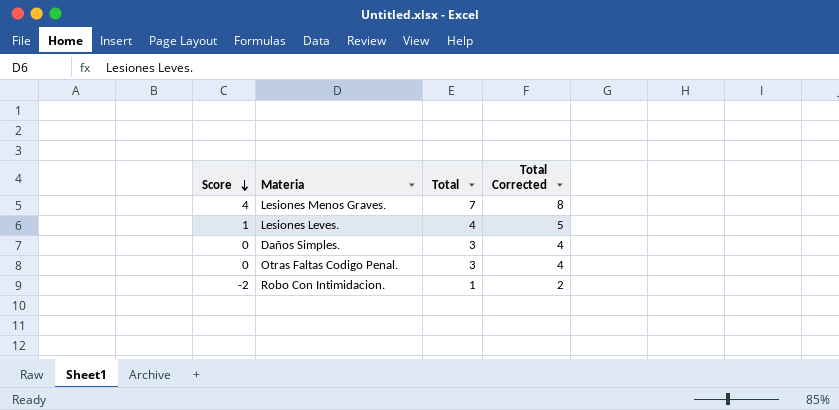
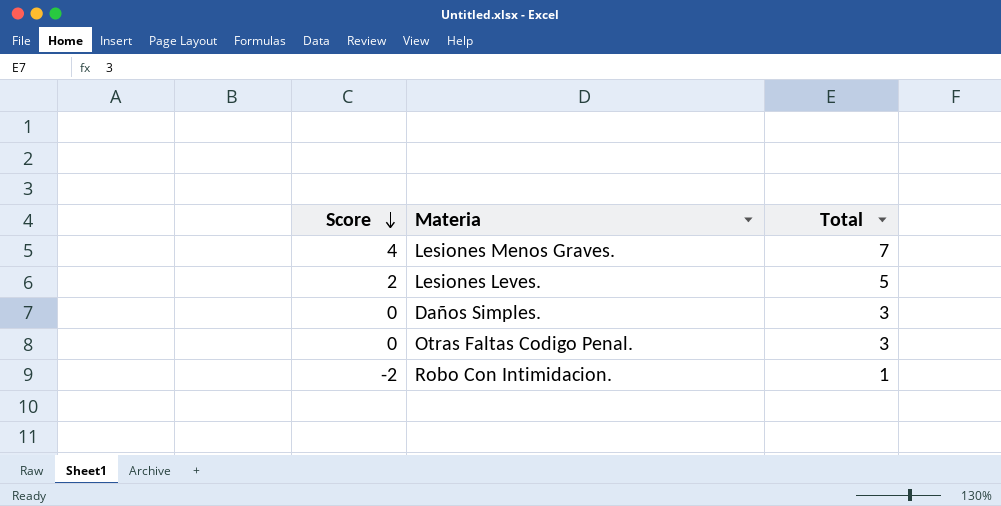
column Total Corrected | formula: [Total] + 1 -> none
Lesiones Leves. | Score: 1 -> 2
Lesiones Leves. | Total: 4 -> 5

